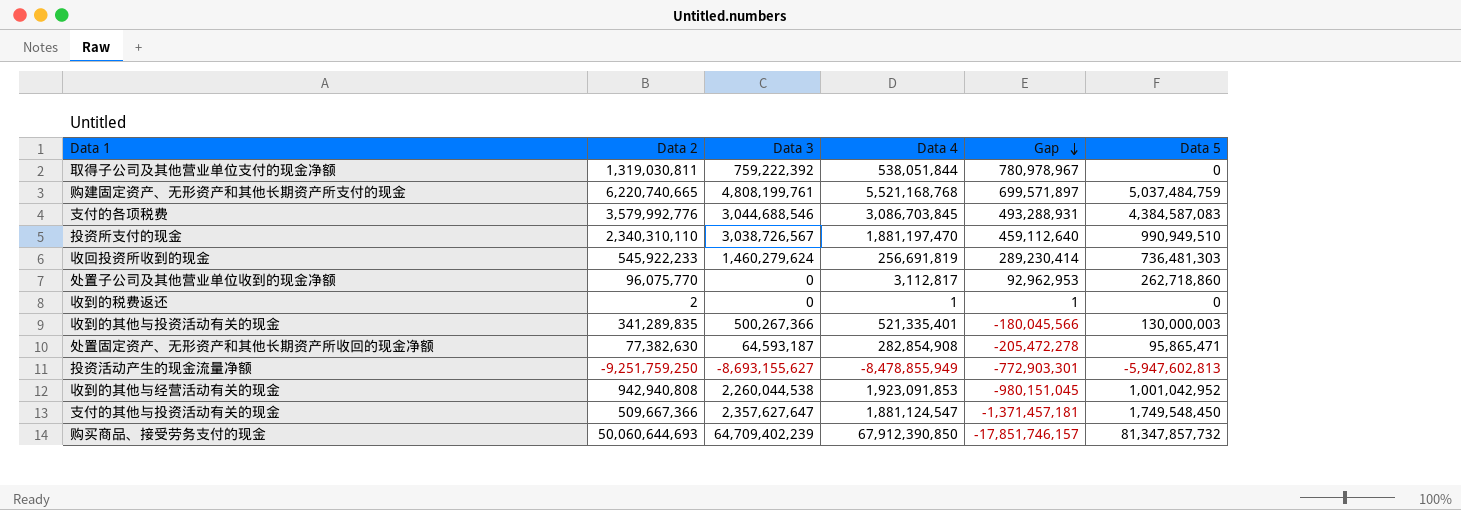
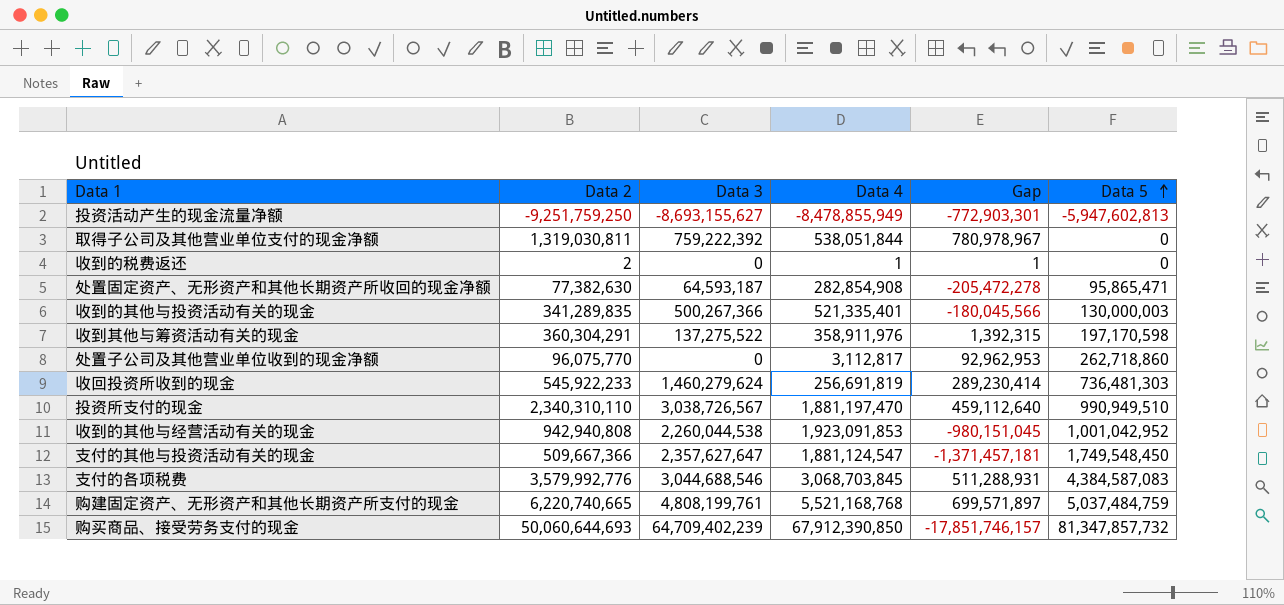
row order: Gap descending -> Data 5 ascending
row 收到其他与筹资活动有关的现金: none -> 360,304,291 | 137,275,522 | 358,911,976 | 1,392,315 | 197,170,598
支付的各项税费 | Data 4: 3,086,703,845 -> 3,068,703,845
支付的各项税费 | Gap: 493,288,931 -> 511,288,931

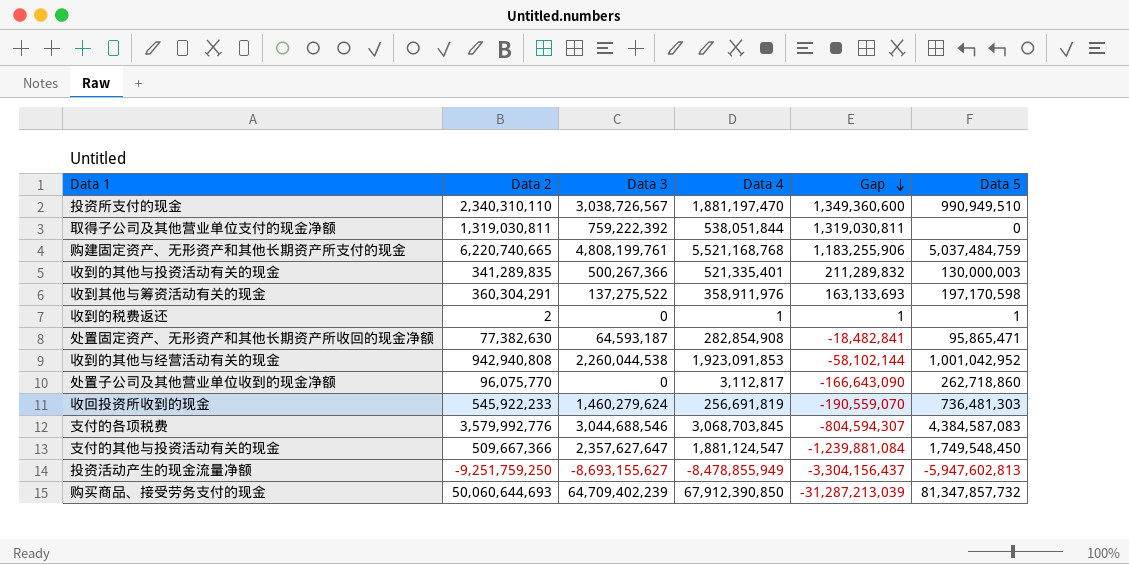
row order: Data 5 ascending -> Gap descending
column Gap | formula: [Data 2] - [Data 4] -> [Data 2] - [Data 5]
收到的税费返还 | Data 5: 0 -> 1

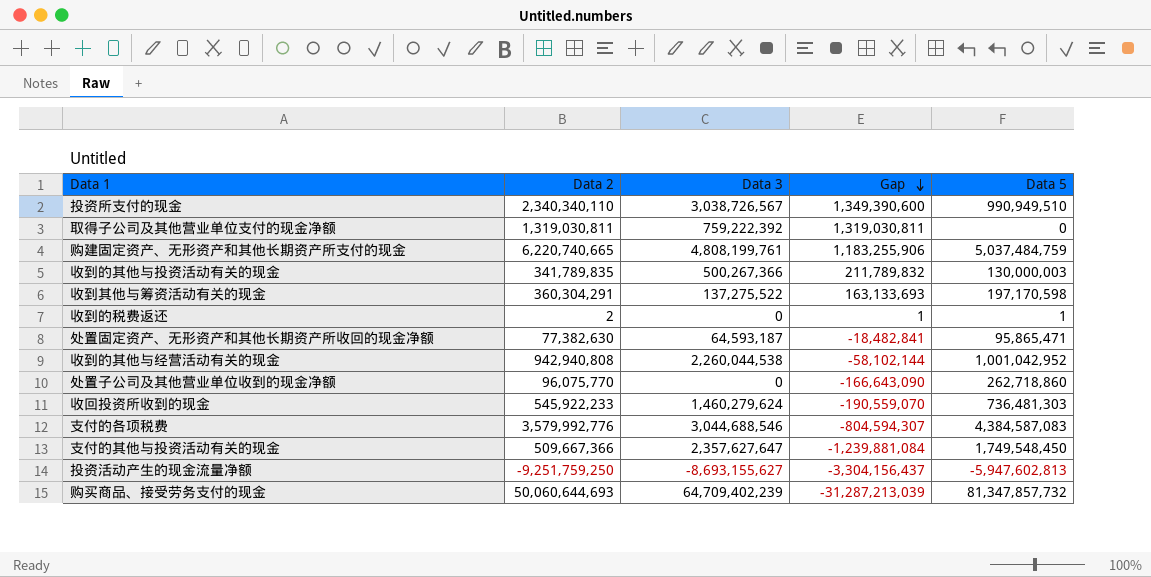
column Data 4 | position: 4 -> none
投资所支付的现金 | Data 2: 2,340,310,110 -> 2,340,340,110
投资所支付的现金 | Gap: 1,349,360,600 -> 1,349,390,600
收到的其他与投资活动有关的现金 | Data 2: 341,289,835 -> 341,789,835
收到的其他与投资活动有关的现金 | Gap: 211,289,832 -> 211,789,832

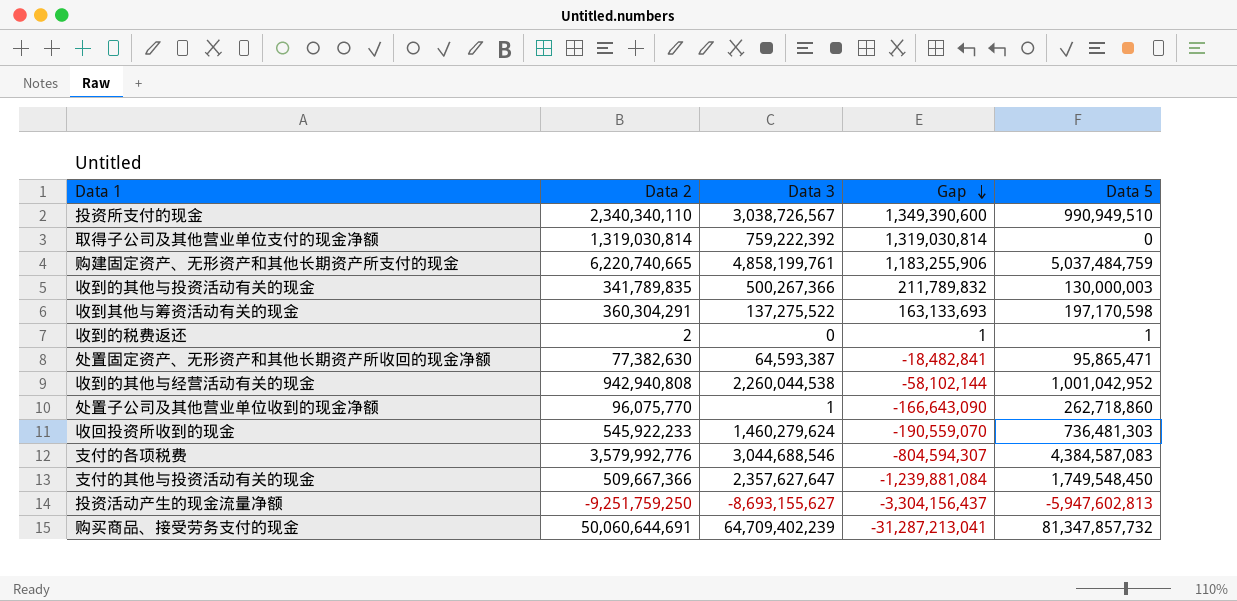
取得子公司及其他营业单位支付的现金净额 | Data 2: 1,319,030,811 -> 1,319,030,814
取得子公司及其他营业单位支付的现金净额 | Gap: 1,319,030,811 -> 1,319,030,814
购建固定资产、无形资产和其他长期资产所支付的现金 | Data 3: 4,808,199,761 -> 4,858,199,761
处置固定资产、无形资产和其他长期资产所收回的现金净额 | Data 3: 64,593,187 -> 64,593,387
处置子公司及其他营业单位收到的现金净额 | Data 3: 0 -> 1
购买商品、接受劳务支付的现金 | Data 2: 50,060,644,693 -> 50,060,644,691
购买商品、接受劳务支付的现金 | Gap: -31,287,213,039 -> -31,287,213,041

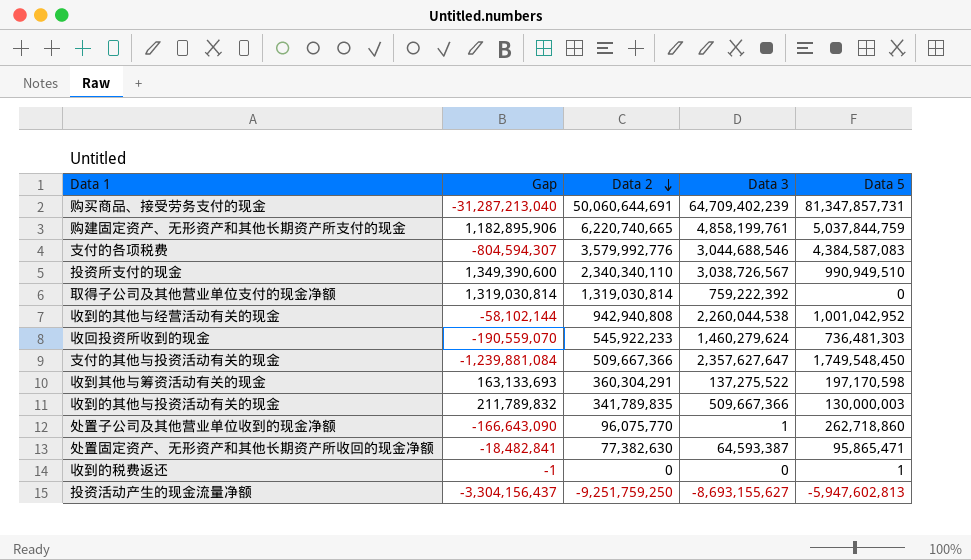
row order: Gap descending -> Data 2 descending
column Gap | position: 4 -> 2
购买商品、接受劳务支付的现金 | Gap: -31,287,213,041 -> -31,287,213,040
购买商品、接受劳务支付的现金 | Data 5: 81,347,857,732 -> 81,347,857,731
购建固定资产、无形资产和其他长期资产所支付的现金 | Gap: 1,183,255,906 -> 1,182,895,906
购建固定资产、无形资产和其他长期资产所支付的现金 | Data 5: 5,037,484,759 -> 5,037,844,759
收到的其他与投资活动有关的现金 | Data 3: 500,267,366 -> 509,667,366
收到的税费返还 | Gap: 1 -> -1
收到的税费返还 | Data 2: 2 -> 0

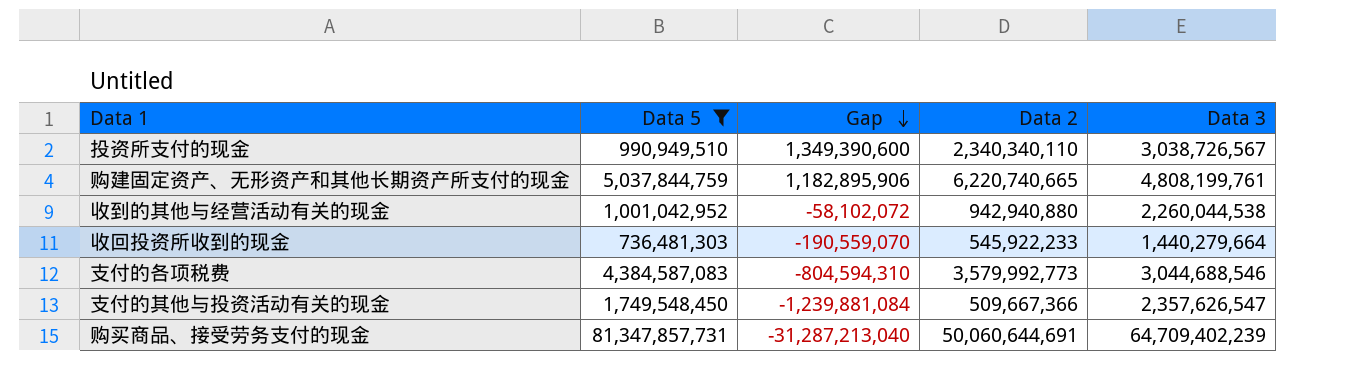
filter: none -> Data 5 >= 736,481,303
row order: Data 2 descending -> Gap descending
column Data 5 | position: 5 -> 2
购建固定资产、无形资产和其他长期资产所支付的现金 | Data 3: 4,858,199,761 -> 4,808,199,761
收到的其他与经营活动有关的现金 | Gap: -58,102,144 -> -58,102,072
收到的其他与经营活动有关的现金 | Data 2: 942,940,808 -> 942,940,880
收回投资所收到的现金 | Data 3: 1,460,279,624 -> 1,440,279,664
支付的各项税费 | Gap: -804,594,307 -> -804,594,310
支付的各项税费 | Data 2: 3,579,992,776 -> 3,579,992,773
支付的其他与投资活动有关的现金 | Data 3: 2,357,627,647 -> 2,357,626,547

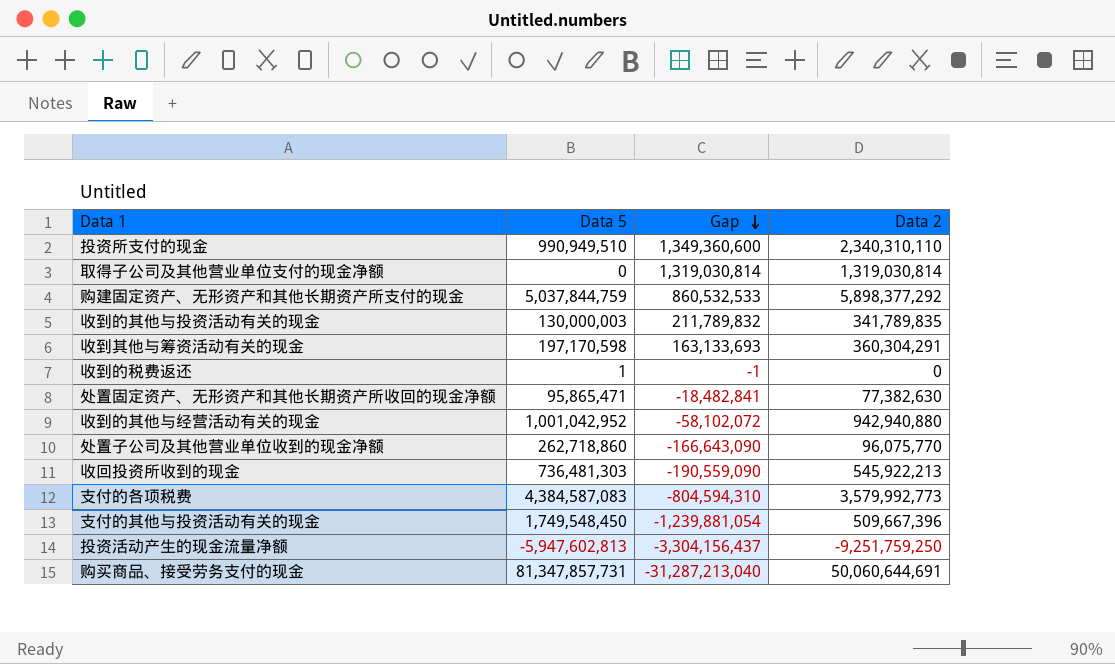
filter: Data 5 >= 736,481,303 -> none
column Data 3 | position: 5 -> none
投资所支付的现金 | Gap: 1,349,390,600 -> 1,349,360,600
投资所支付的现金 | Data 2: 2,340,340,110 -> 2,340,310,110
购建固定资产、无形资产和其他长期资产所支付的现金 | Gap: 1,182,895,906 -> 860,532,533
购建固定资产、无形资产和其他长期资产所支付的现金 | Data 2: 6,220,740,665 -> 5,898,377,292
收回投资所收到的现金 | Gap: -190,559,070 -> -190,559,090
收回投资所收到的现金 | Data 2: 545,922,233 -> 545,922,213
支付的其他与投资活动有关的现金 | Gap: -1,239,881,084 -> -1,239,881,054
支付的其他与投资活动有关的现金 | Data 2: 509,667,366 -> 509,667,396

